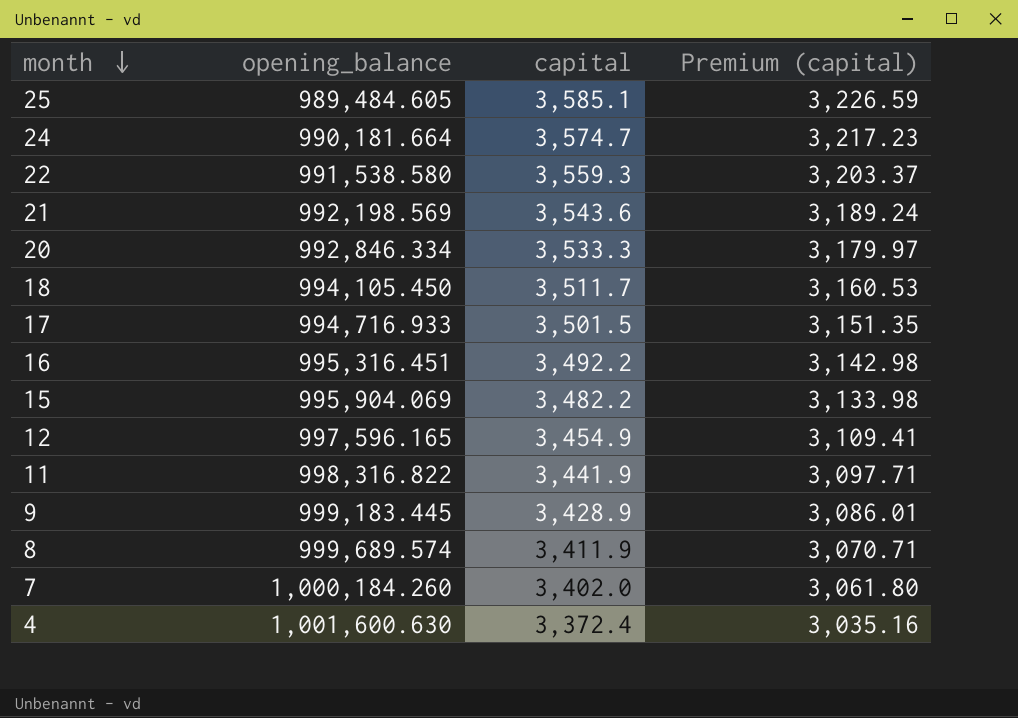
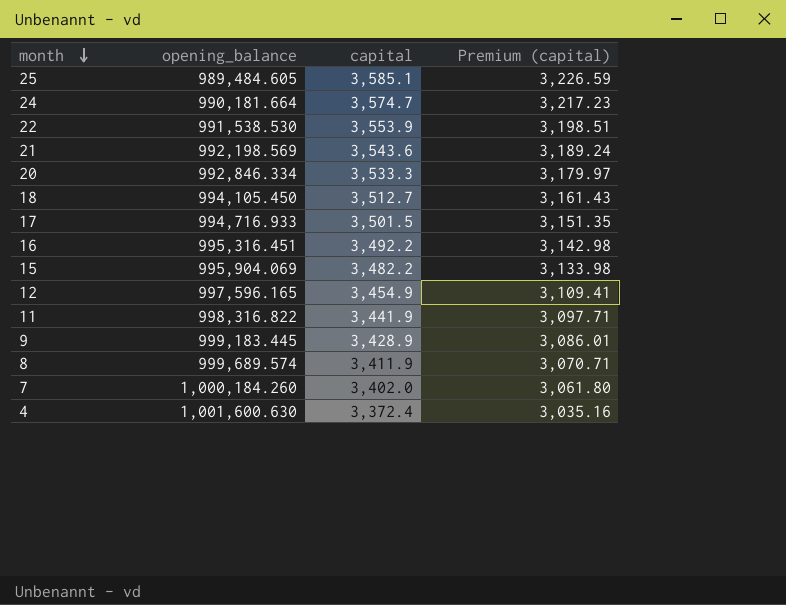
22 | opening_balance: 991,538.580 -> 991,538.530
22 | capital: 3,559.3 -> 3,553.9
22 | Premium (capital): 3,203.37 -> 3,198.51
18 | capital: 3,511.7 -> 3,512.7
18 | Premium (capital): 3,160.53 -> 3,161.43

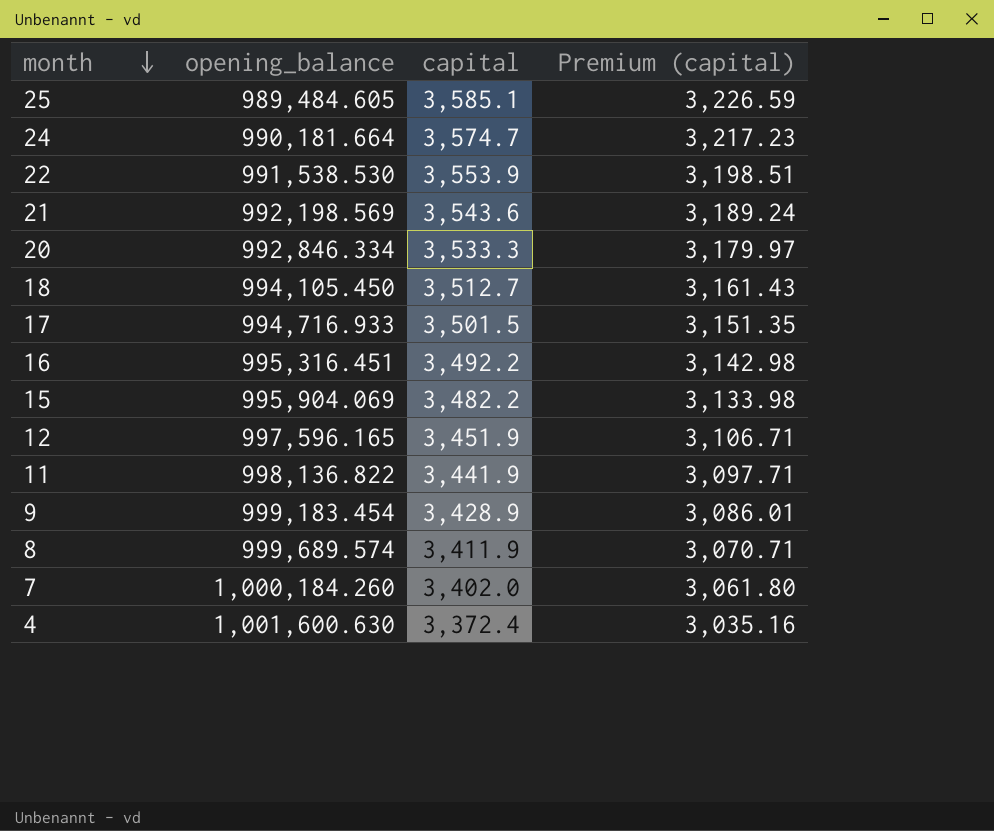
12 | capital: 3,454.9 -> 3,451.9
12 | Premium (capital): 3,109.41 -> 3,106.71
11 | opening_balance: 998,316.822 -> 998,136.822
9 | opening_balance: 999,183.445 -> 999,183.454

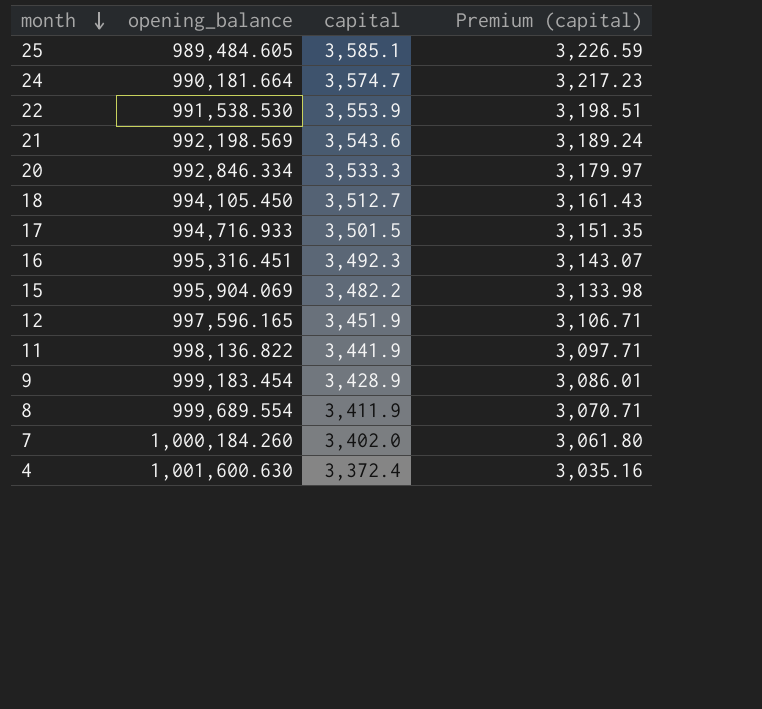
16 | capital: 3,492.2 -> 3,492.3
16 | Premium (capital): 3,142.98 -> 3,143.07
8 | opening_balance: 999,689.574 -> 999,689.554

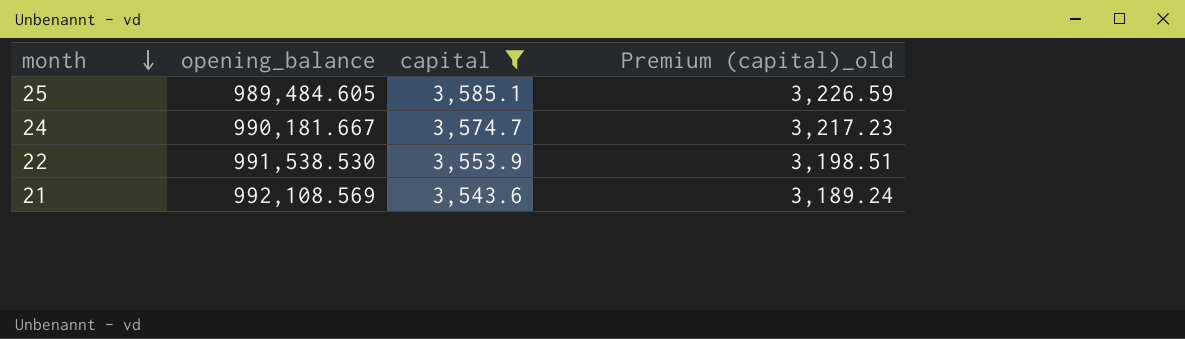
filter: none -> capital >= 3,543.6
column name: Premium (capital) -> Premium (capital)_old
24 | opening_balance: 990,181.664 -> 990,181.667
21 | opening_balance: 992,198.569 -> 992,108.569

